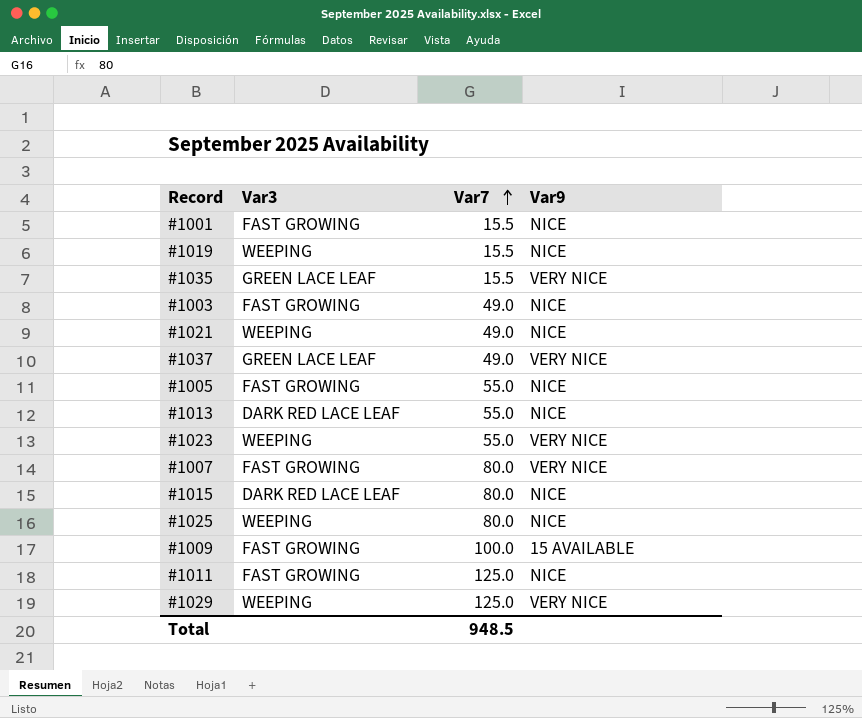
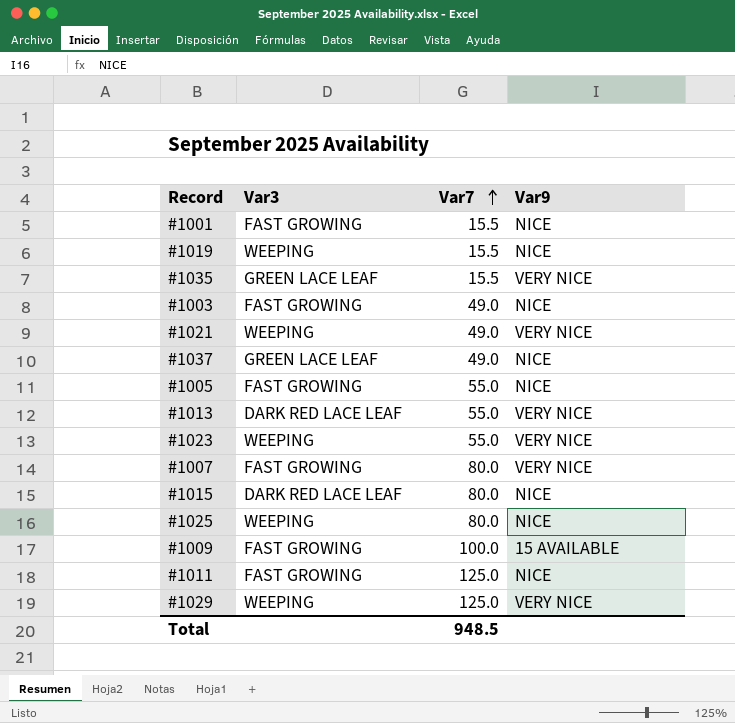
#1021 | Var9: NICE -> VERY NICE
#1037 | Var9: VERY NICE -> NICE
#1013 | Var9: NICE -> VERY NICE

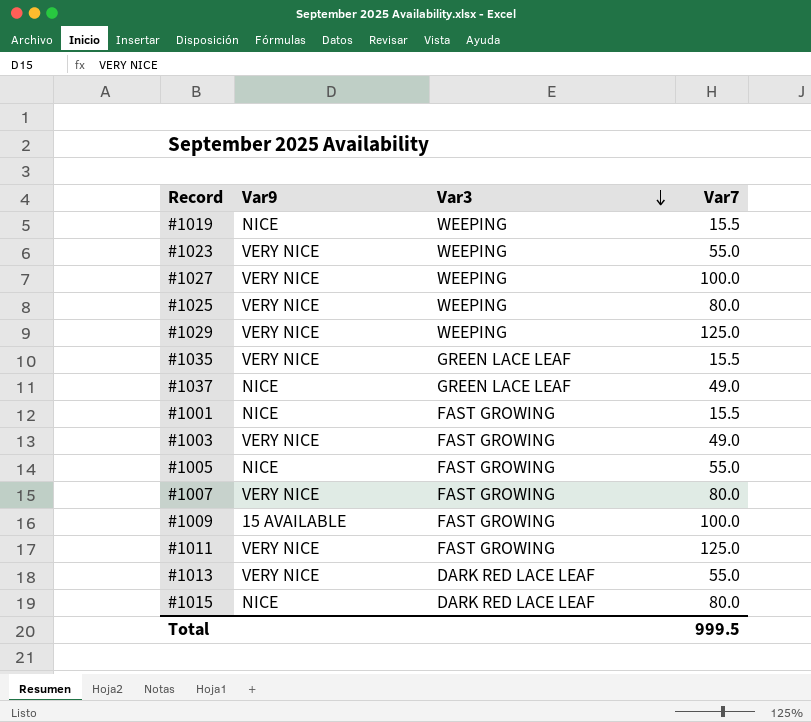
row order: Var7 ascending -> Var3 descending
column Var9 | position: 4 -> 2
row #1021: WEEPING | 49.0 | VERY NICE -> none
row #1027: none -> VERY NICE | WEEPING | 100.0
#1025 | Var9: NICE -> VERY NICE
#1003 | Var9: NICE -> VERY NICE
#1011 | Var9: NICE -> VERY NICE
Total | Var7: 948.5 -> 999.5

